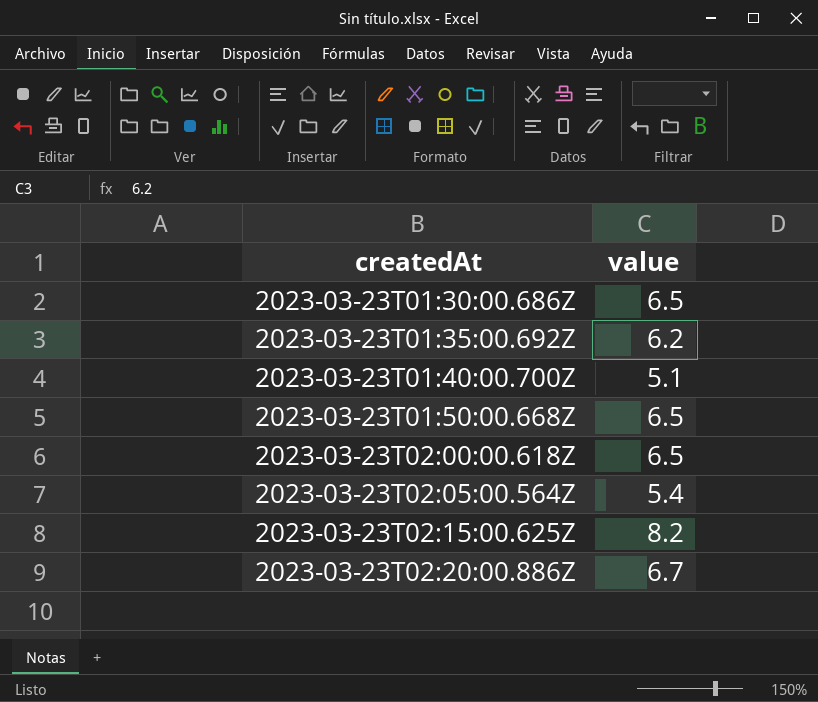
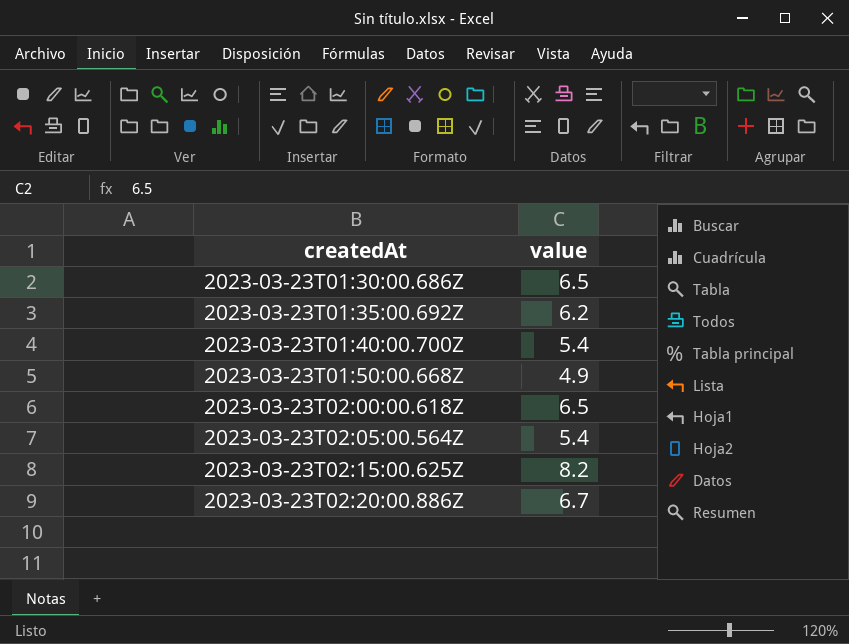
2023-03-23T01:40:00.700Z | value: 5.1 -> 5.4
2023-03-23T01:50:00.668Z | value: 6.5 -> 4.9

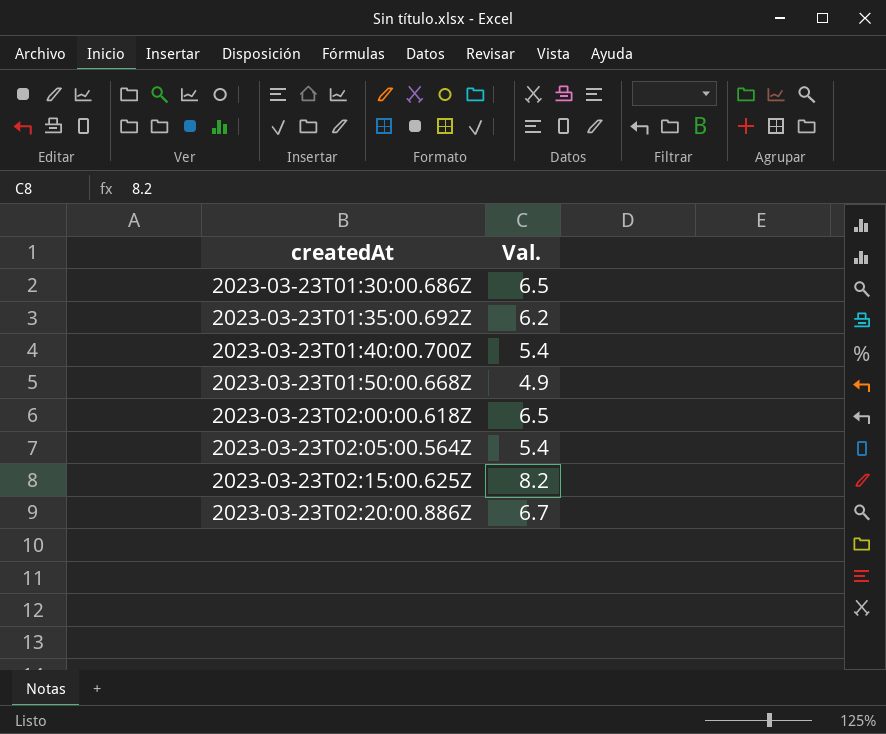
column name: value -> Val.

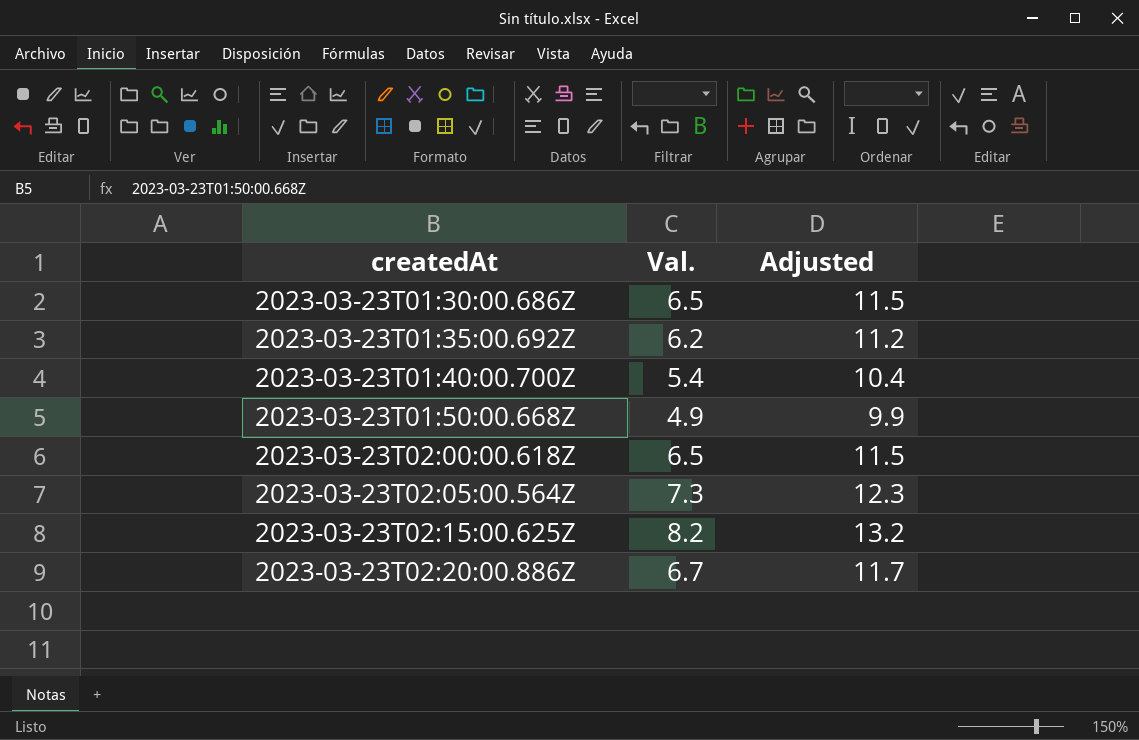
column Adjusted | formula: none -> [Val.] + 5
2023-03-23T02:05:00.564Z | Val.: 5.4 -> 7.3

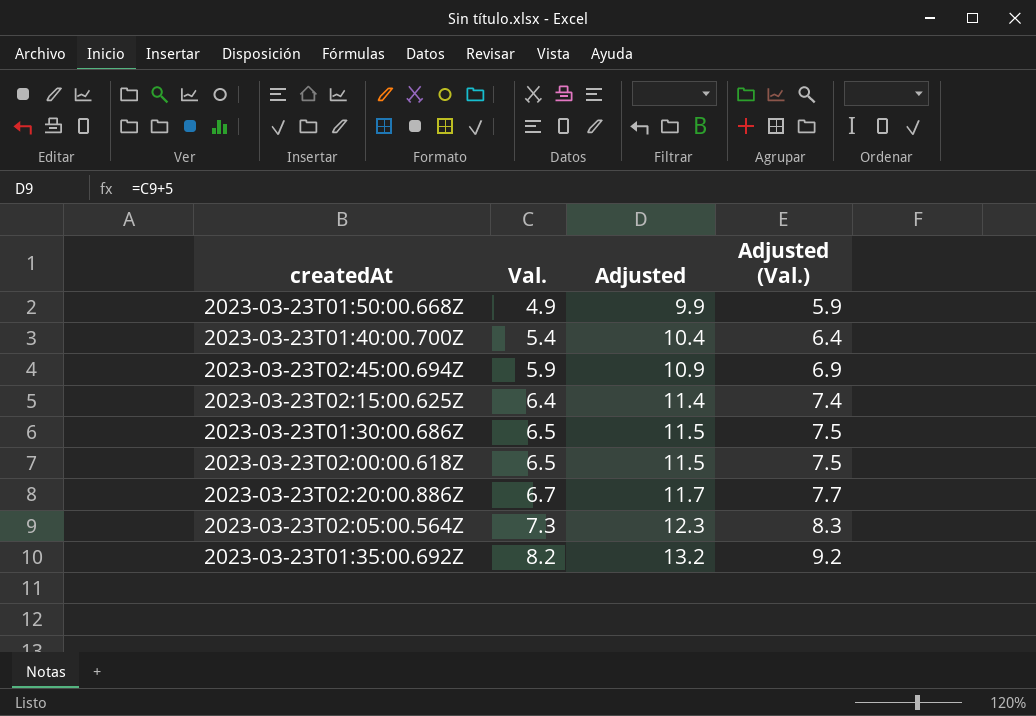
row order: createdAt ascending -> Val. ascending
column Adjusted (Val.) | formula: none -> [Val.] + 1
row 2023-03-23T02:45:00.694Z: none -> 5.9 | 10.9 | 6.9
2023-03-23T02:15:00.625Z | Val.: 8.2 -> 6.4
2023-03-23T02:15:00.625Z | Adjusted: 13.2 -> 11.4
2023-03-23T01:35:00.692Z | Val.: 6.2 -> 8.2
2023-03-23T01:35:00.692Z | Adjusted: 11.2 -> 13.2

